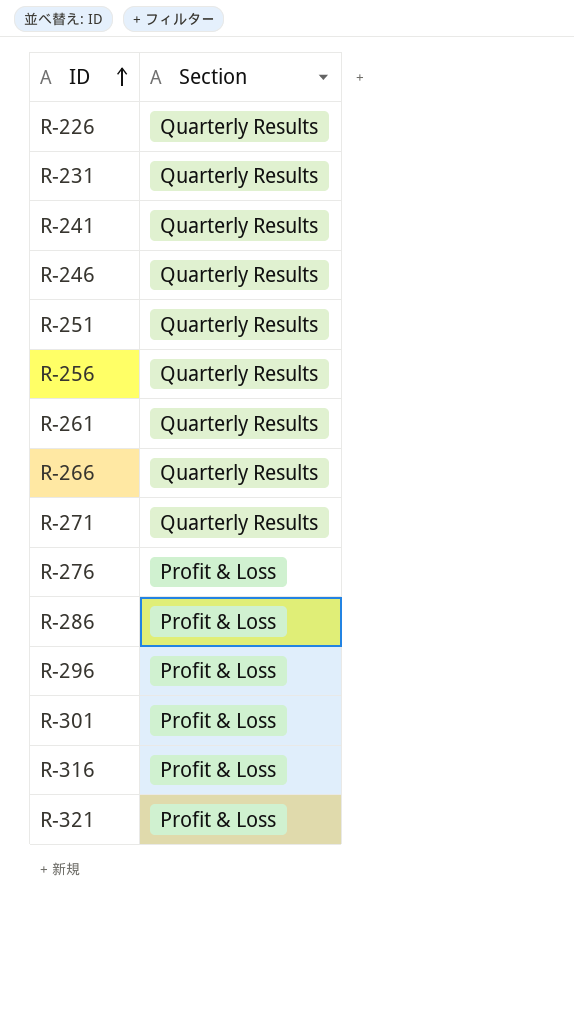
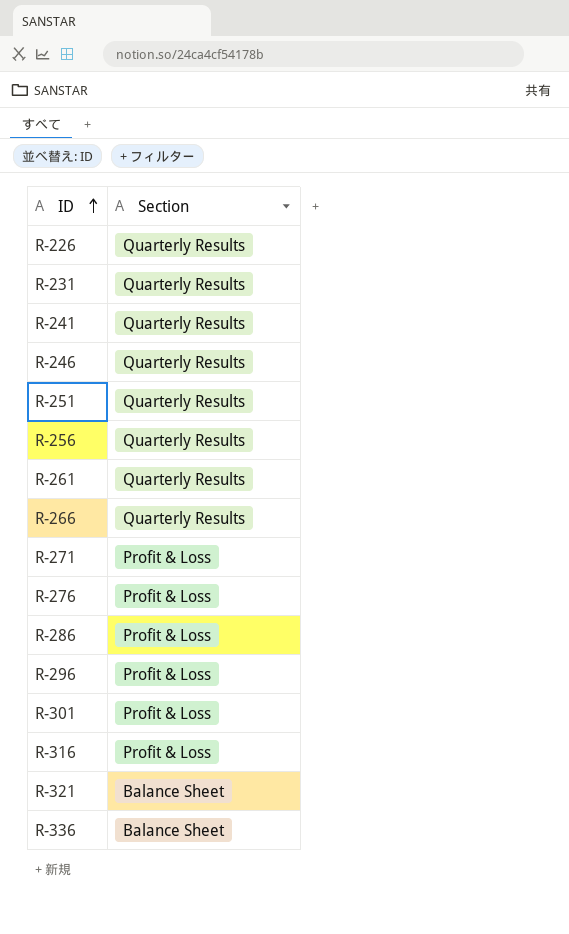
R-271 | Section: Quarterly Results -> Profit & Loss
R-321 | Section: Profit & Loss -> Balance Sheet
row R-336: none -> Balance Sheet

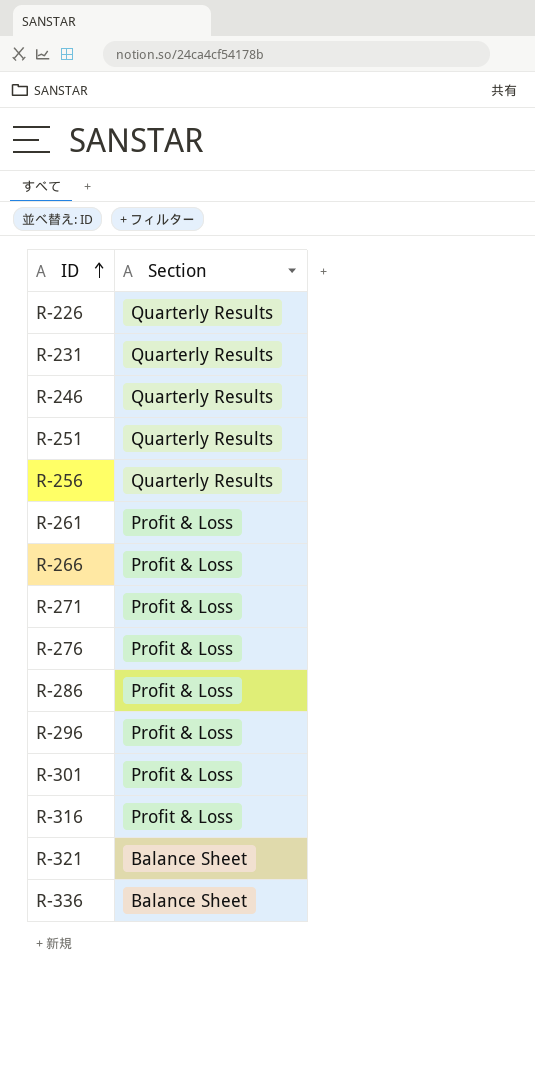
row R-241: Quarterly Results -> none
R-261 | Section: Quarterly Results -> Profit & Loss
R-266 | Section: Quarterly Results -> Profit & Loss

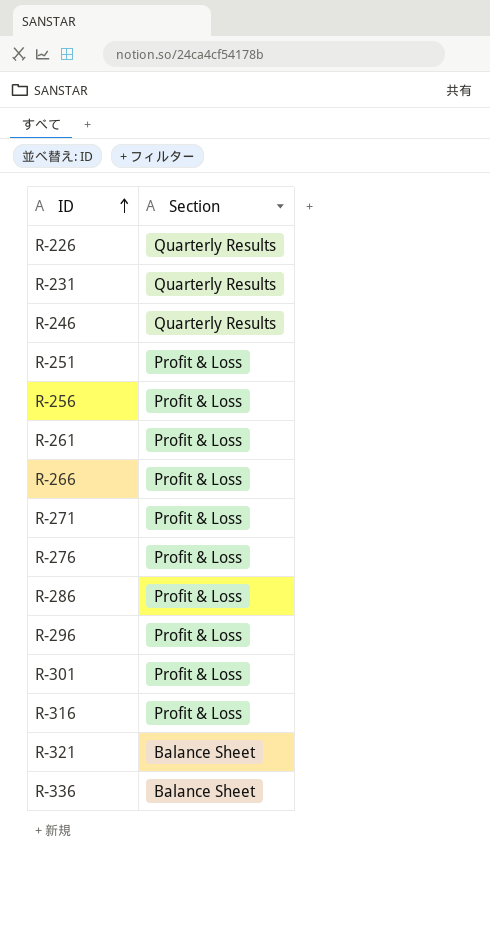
R-251 | Section: Quarterly Results -> Profit & Loss
R-256 | Section: Quarterly Results -> Profit & Loss

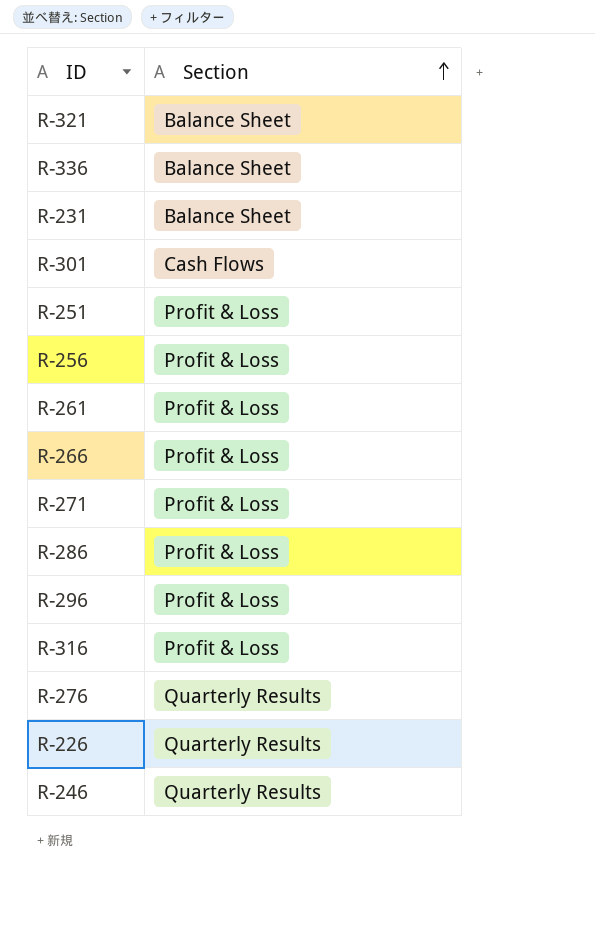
row order: ID ascending -> Section ascending
R-231 | Section: Quarterly Results -> Balance Sheet
R-301 | Section: Profit & Loss -> Cash Flows
R-276 | Section: Profit & Loss -> Quarterly Results

